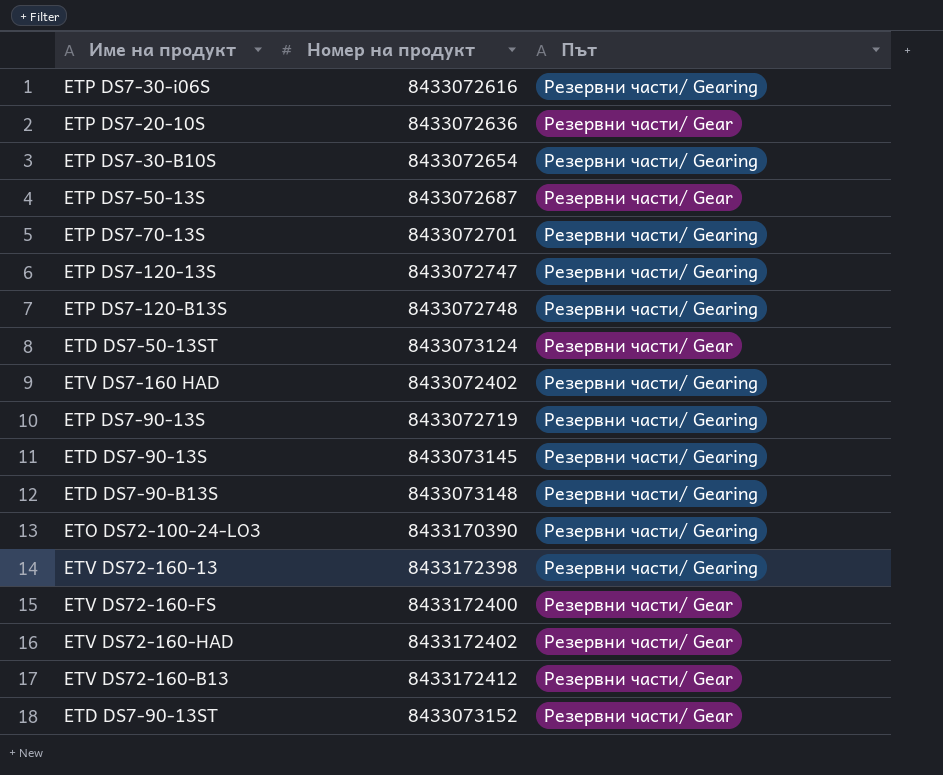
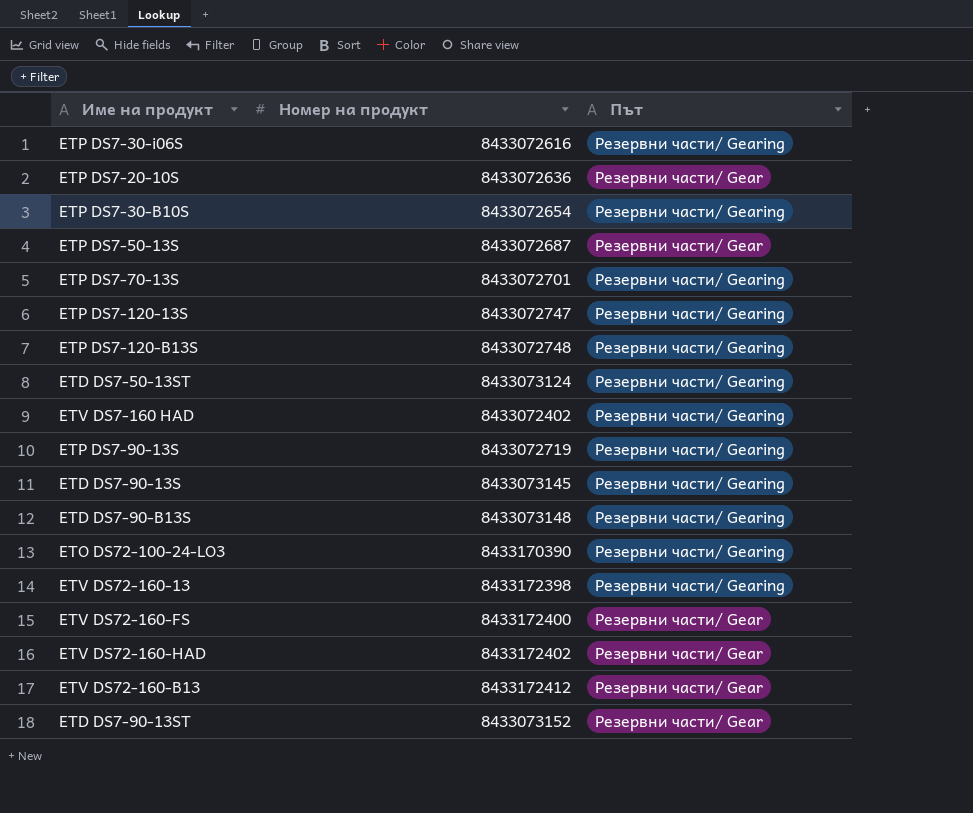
ETD DS7-50-13ST | Път: Резервни части/ Gear -> Резервни части/ Gearing

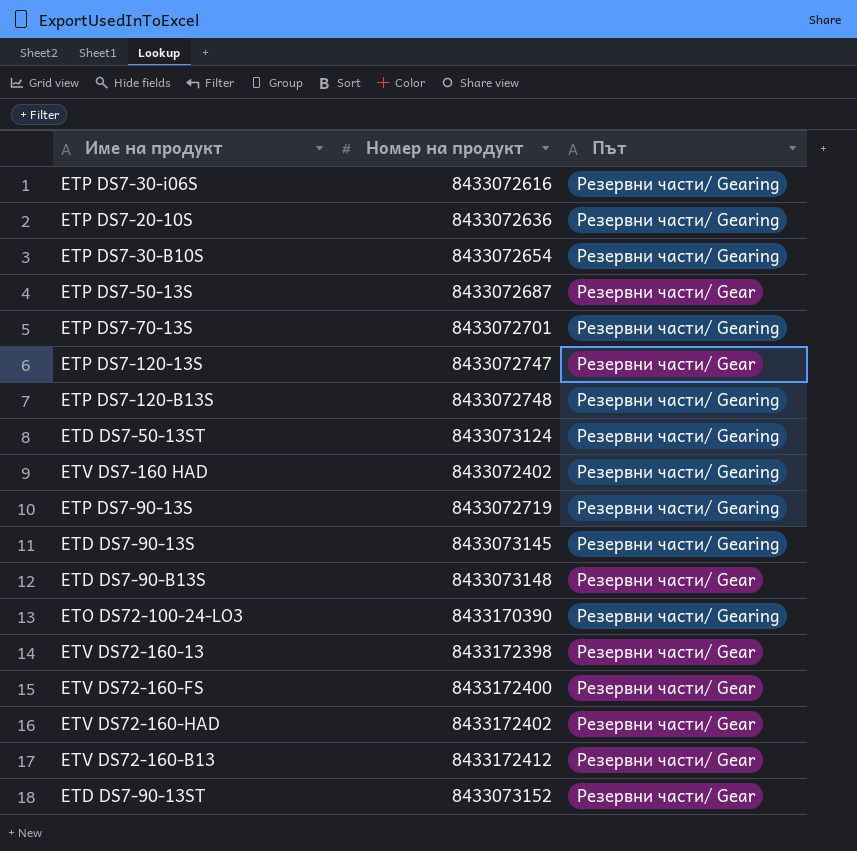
ETP DS7-20-10S | Път: Резервни части/ Gear -> Резервни части/ Gearing
ETP DS7-120-13S | Път: Резервни части/ Gearing -> Резервни части/ Gear
ETD DS7-90-B13S | Път: Резервни части/ Gearing -> Резервни части/ Gear
ETV DS72-160-13 | Път: Резервни части/ Gearing -> Резервни части/ Gear

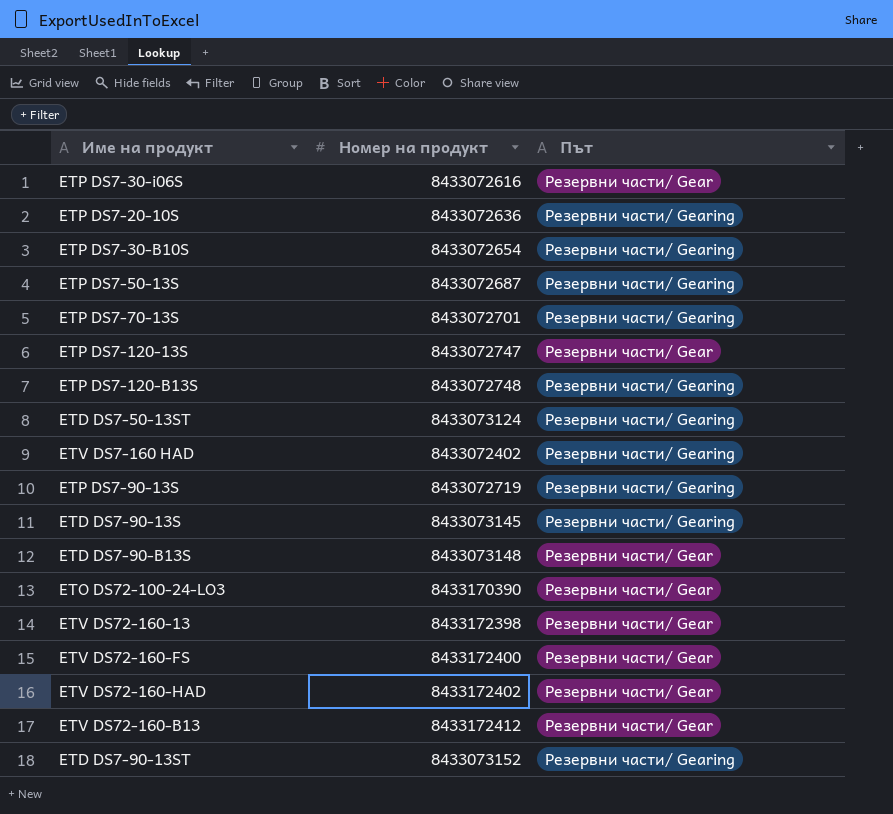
ETP DS7-30-i06S | Път: Резервни части/ Gearing -> Резервни части/ Gear
ETP DS7-50-13S | Път: Резервни части/ Gear -> Резервни части/ Gearing
ETO DS72-100-24-LO3 | Път: Резервни части/ Gearing -> Резервни части/ Gear
ETD DS7-90-13ST | Път: Резервни части/ Gear -> Резервни части/ Gearing

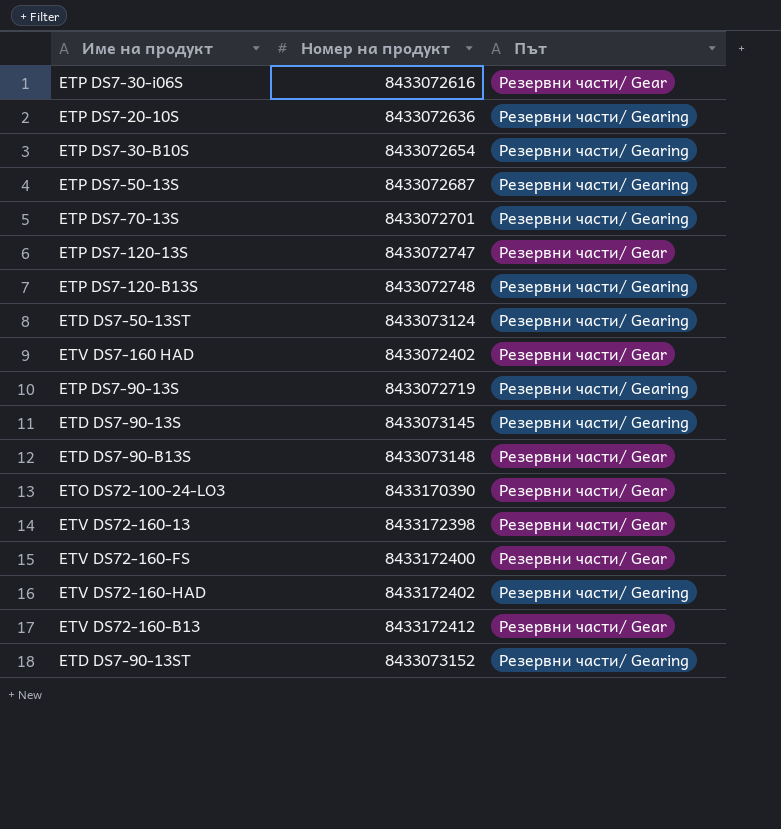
ETV DS7-160 HAD | Път: Резервни части/ Gearing -> Резервни части/ Gear
ETV DS72-160-HAD | Път: Резервни части/ Gear -> Резервни части/ Gearing

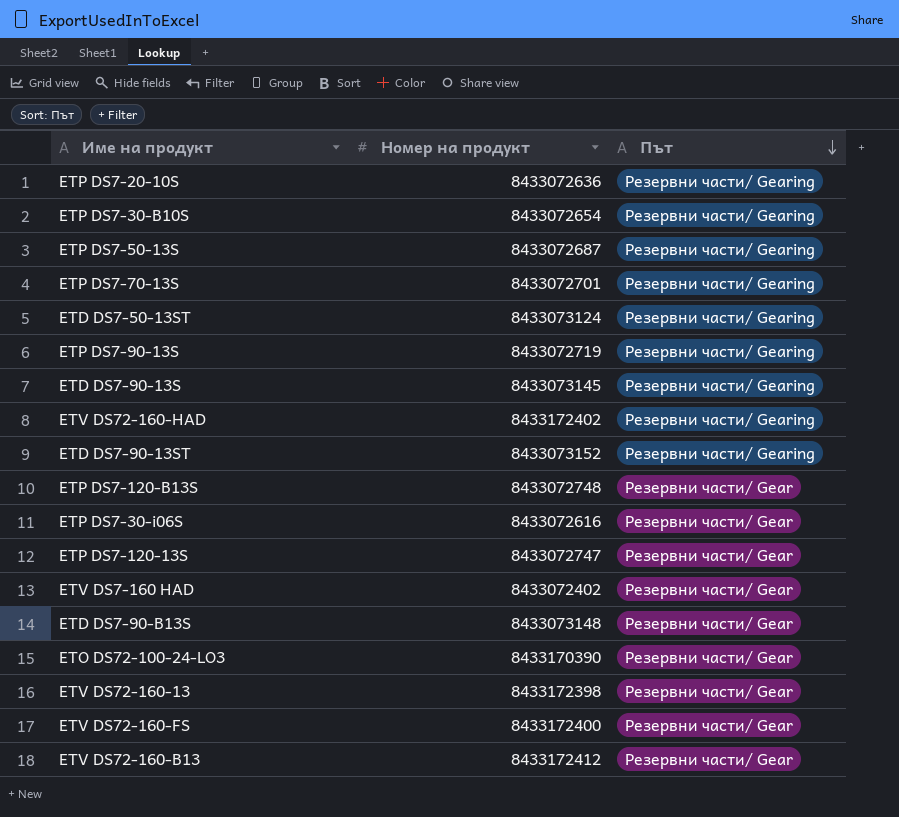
row order: none -> Път descending
ETP DS7-120-B13S | Път: Резервни части/ Gearing -> Резервни части/ Gear

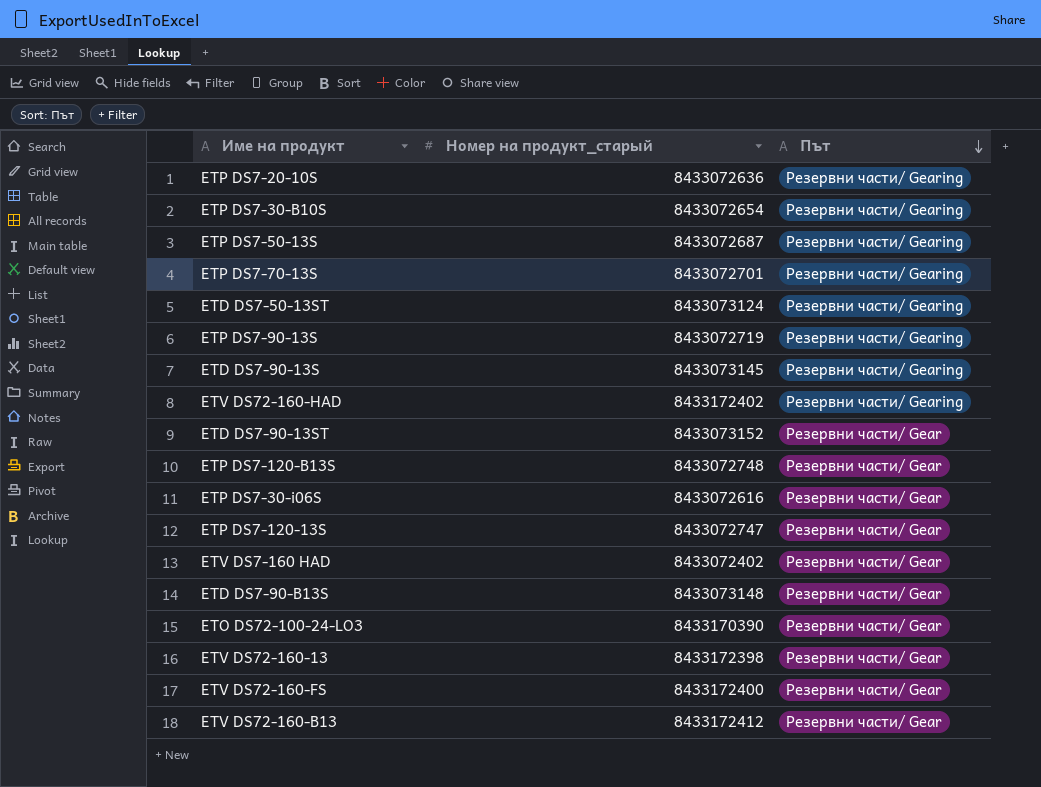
column name: Номер на продукт -> Номер на продукт_старый
ETD DS7-90-13ST | Път: Резервни части/ Gearing -> Резервни части/ Gear

